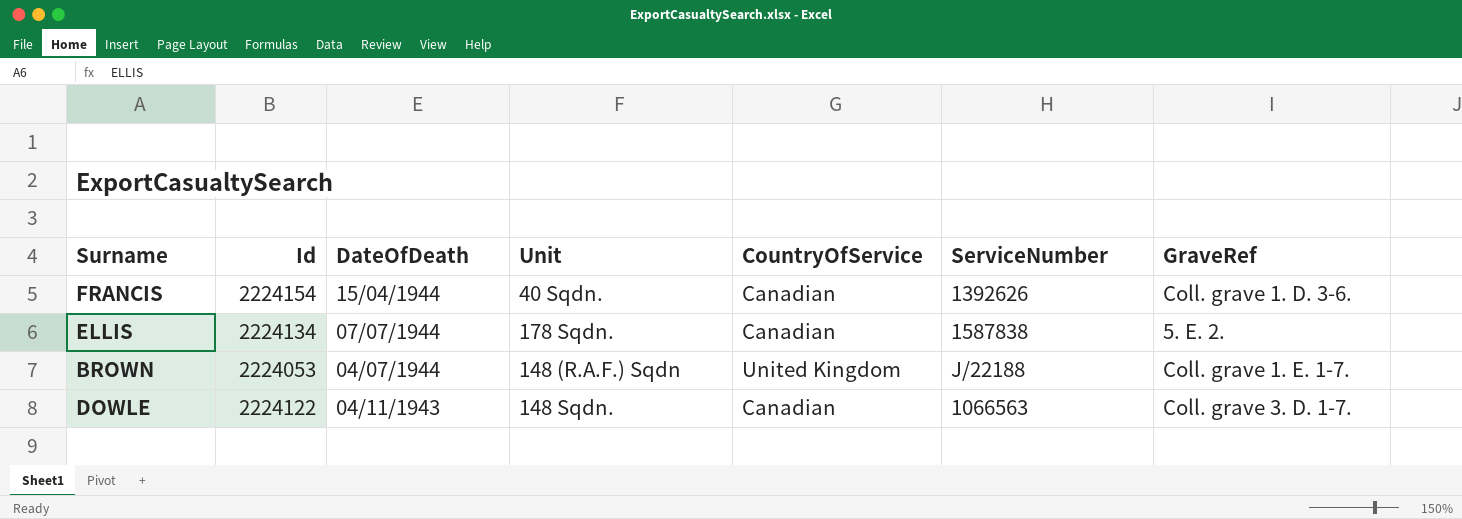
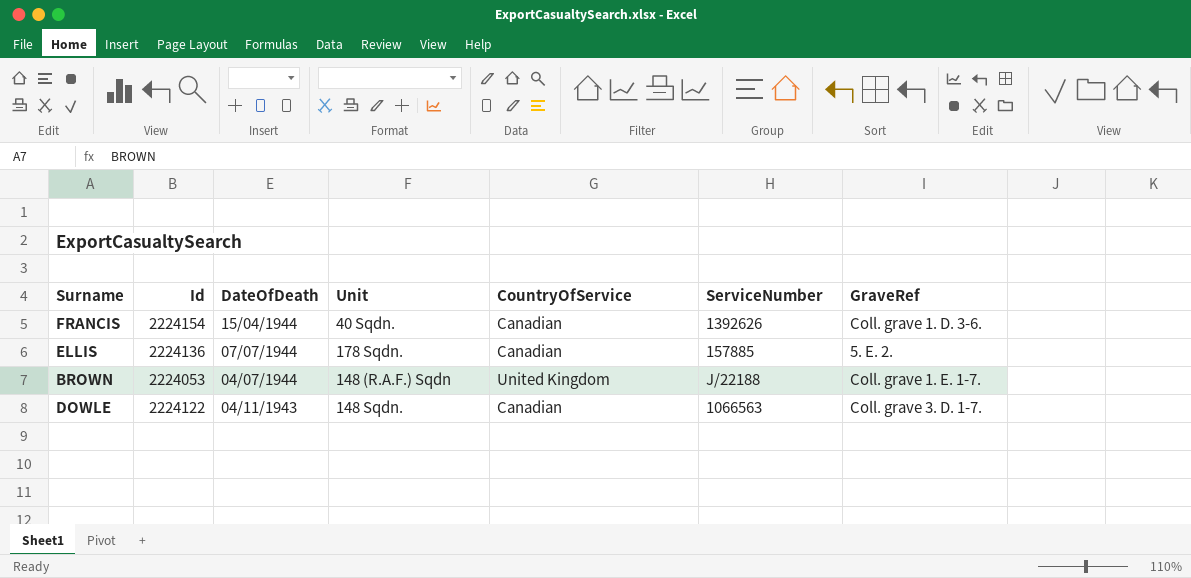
ELLIS | Id: 2224134 -> 2224136
ELLIS | ServiceNumber: 1587838 -> 157885

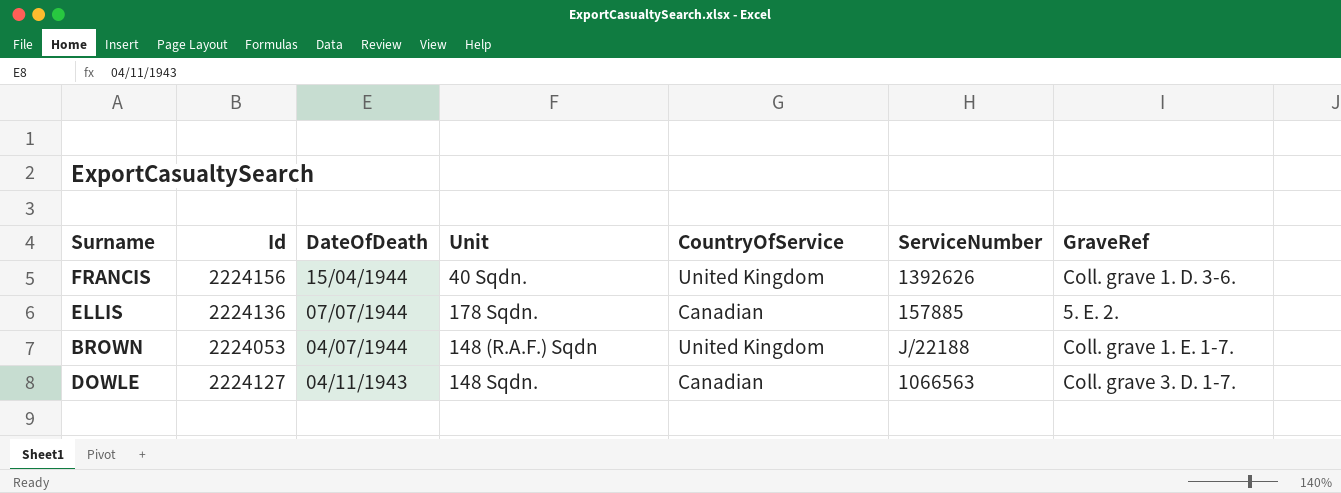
FRANCIS | Id: 2224154 -> 2224156
FRANCIS | CountryOfService: Canadian -> United Kingdom
DOWLE | Id: 2224122 -> 2224127

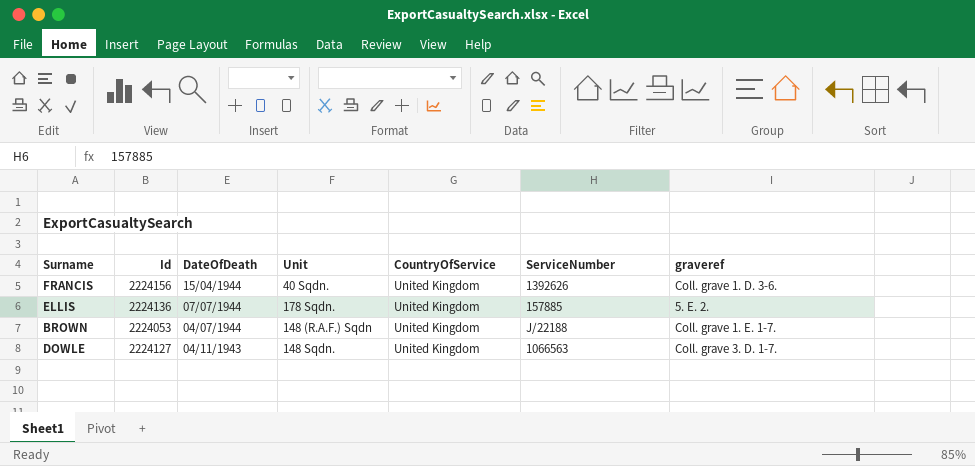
column name: GraveRef -> graveref
ELLIS | CountryOfService: Canadian -> United Kingdom
DOWLE | CountryOfService: Canadian -> United Kingdom

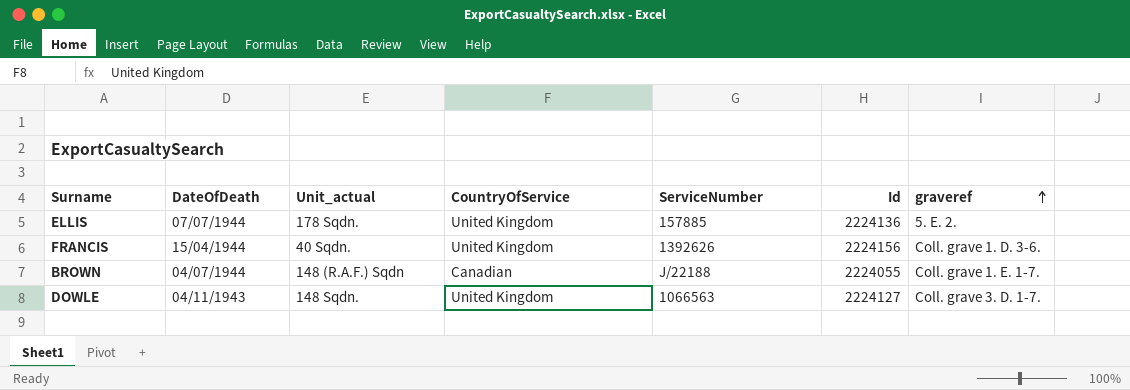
row order: none -> graveref ascending
column name: Unit -> Unit_actual
column Id | position: 2 -> 6
BROWN | CountryOfService: United Kingdom -> Canadian
BROWN | Id: 2224053 -> 2224055

